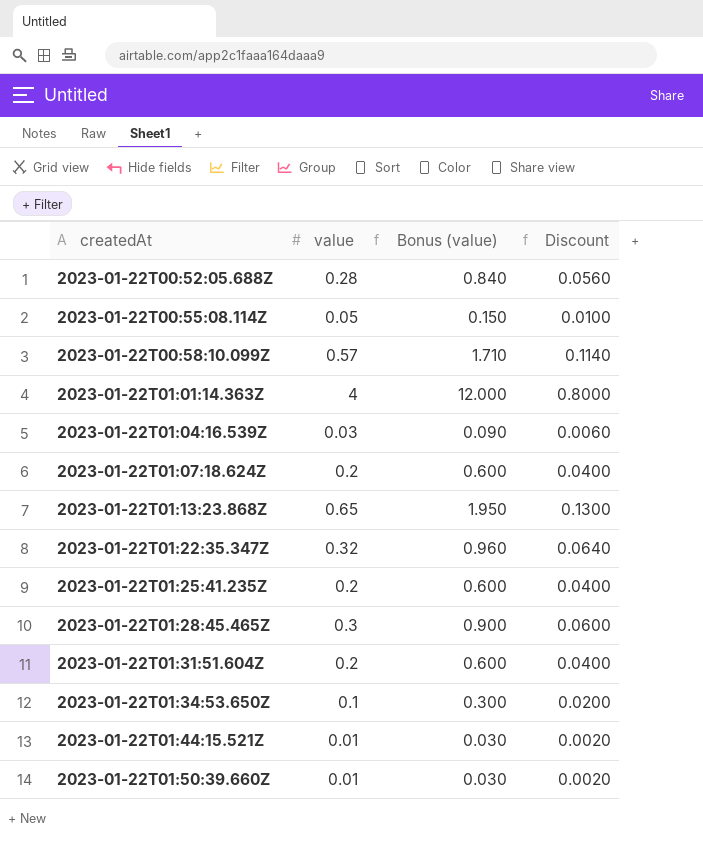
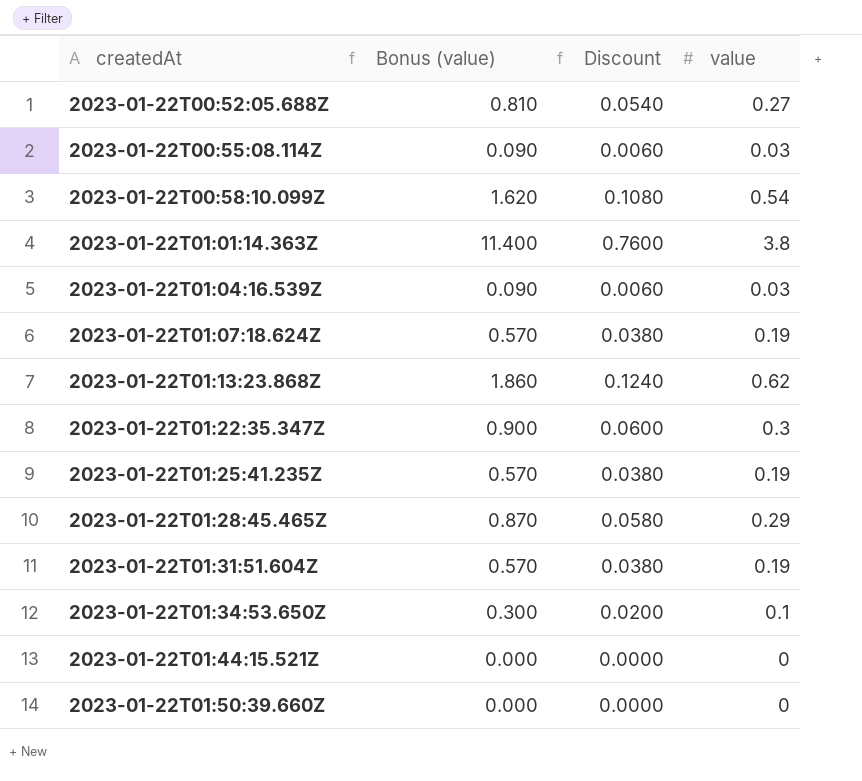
column value | position: 2 -> 4
2023-01-22T00:52:05.688Z | Bonus (value): 0.840 -> 0.810
2023-01-22T00:52:05.688Z | Discount: 0.0560 -> 0.0540
2023-01-22T00:52:05.688Z | value: 0.28 -> 0.27
2023-01-22T00:55:08.114Z | Bonus (value): 0.150 -> 0.090
2023-01-22T00:55:08.114Z | Discount: 0.0100 -> 0.0060
2023-01-22T00:55:08.114Z | value: 0.05 -> 0.03
2023-01-22T00:58:10.099Z | Bonus (value): 1.710 -> 1.620
2023-01-22T00:58:10.099Z | Discount: 0.1140 -> 0.1080
2023-01-22T00:58:10.099Z | value: 0.57 -> 0.54
2023-01-22T01:01:14.363Z | Bonus (value): 12.000 -> 11.400
2023-01-22T01:01:14.363Z | Discount: 0.8000 -> 0.7600
2023-01-22T01:01:14.363Z | value: 4 -> 3.8
2023-01-22T01:07:18.624Z | Bonus (value): 0.600 -> 0.570
2023-01-22T01:07:18.624Z | Discount: 0.0400 -> 0.0380
2023-01-22T01:07:18.624Z | value: 0.2 -> 0.19
2023-01-22T01:13:23.868Z | Bonus (value): 1.950 -> 1.860
2023-01-22T01:13:23.868Z | Discount: 0.1300 -> 0.1240
2023-01-22T01:13:23.868Z | value: 0.65 -> 0.62
2023-01-22T01:22:35.347Z | Bonus (value): 0.960 -> 0.900
2023-01-22T01:22:35.347Z | Discount: 0.0640 -> 0.0600
2023-01-22T01:22:35.347Z | value: 0.32 -> 0.3
2023-01-22T01:25:41.235Z | Bonus (value): 0.600 -> 0.570
2023-01-22T01:25:41.235Z | Discount: 0.0400 -> 0.0380
2023-01-22T01:25:41.235Z | value: 0.2 -> 0.19
2023-01-22T01:28:45.465Z | Bonus (value): 0.900 -> 0.870
2023-01-22T01:28:45.465Z | Discount: 0.0600 -> 0.0580
2023-01-22T01:28:45.465Z | value: 0.3 -> 0.29
2023-01-22T01:31:51.604Z | Bonus (value): 0.600 -> 0.570
2023-01-22T01:31:51.604Z | Discount: 0.0400 -> 0.0380
2023-01-22T01:31:51.604Z | value: 0.2 -> 0.19
2023-01-22T01:44:15.521Z | Bonus (value): 0.030 -> 0.000
2023-01-22T01:44:15.521Z | Discount: 0.0020 -> 0.0000
2023-01-22T01:44:15.521Z | value: 0.01 -> 0
2023-01-22T01:50:39.660Z | Bonus (value): 0.030 -> 0.000
2023-01-22T01:50:39.660Z | Discount: 0.0020 -> 0.0000
2023-01-22T01:50:39.660Z | value: 0.01 -> 0

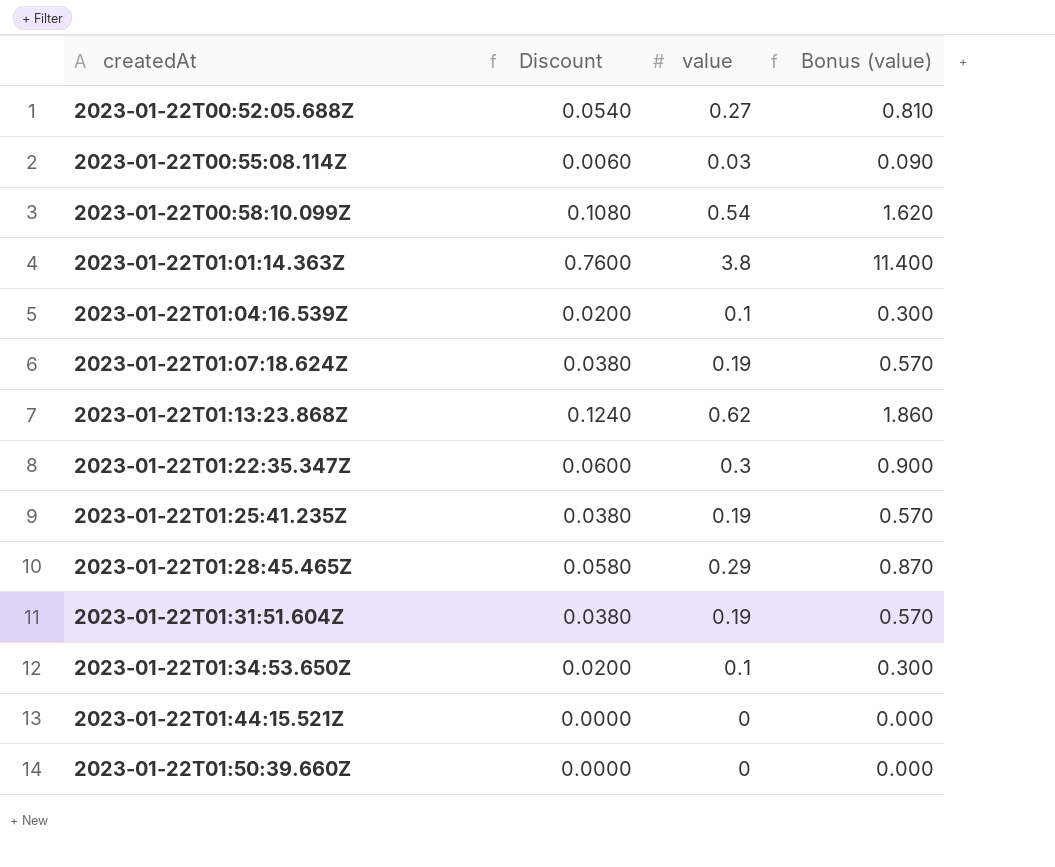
column Bonus (value) | position: 2 -> 4
2023-01-22T01:04:16.539Z | Discount: 0.0060 -> 0.0200
2023-01-22T01:04:16.539Z | value: 0.03 -> 0.1
2023-01-22T01:04:16.539Z | Bonus (value): 0.090 -> 0.300

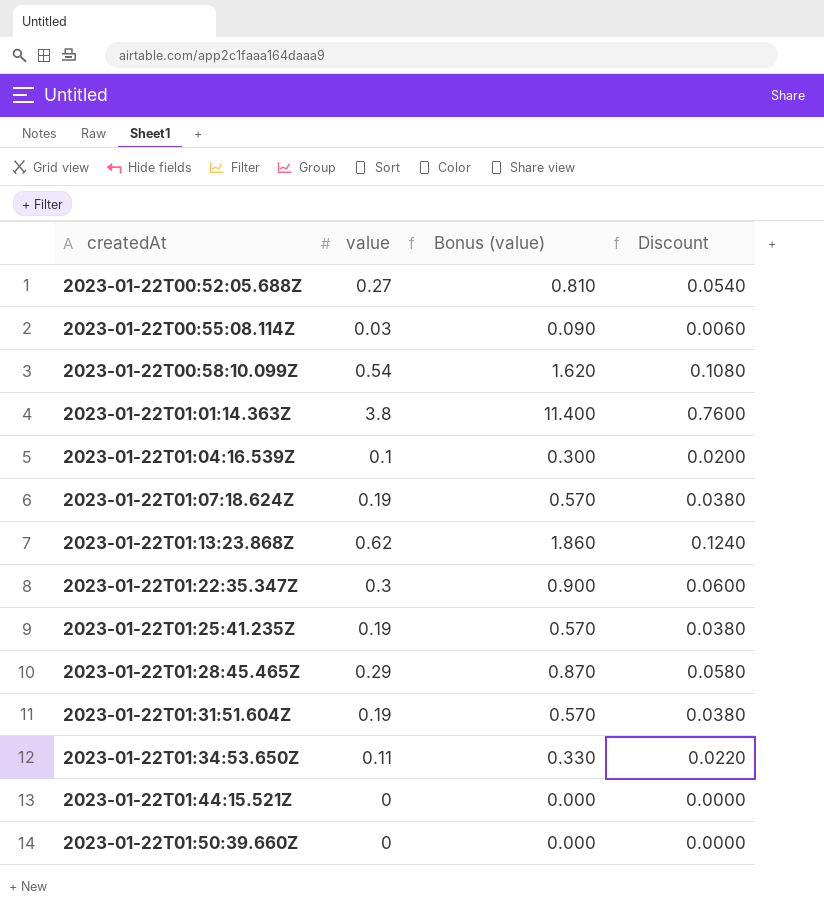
column Discount | position: 2 -> 4
2023-01-22T01:34:53.650Z | value: 0.1 -> 0.11
2023-01-22T01:34:53.650Z | Bonus (value): 0.300 -> 0.330
2023-01-22T01:34:53.650Z | Discount: 0.0200 -> 0.0220

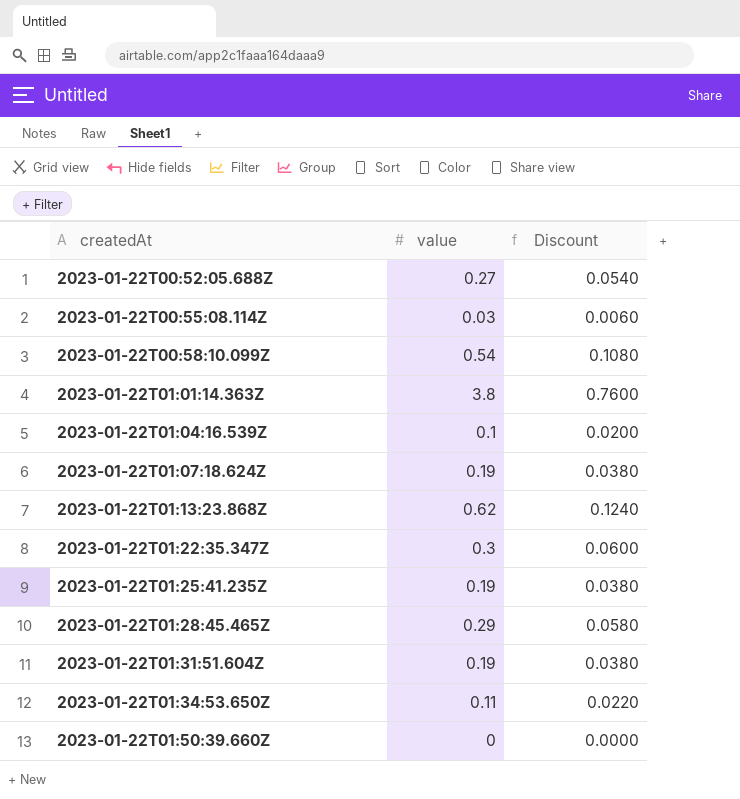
column Bonus (value) | formula: [value] * 3 -> none
row 2023-01-22T01:44:15.521Z: 0 | 0.000 | 0.0000 -> none

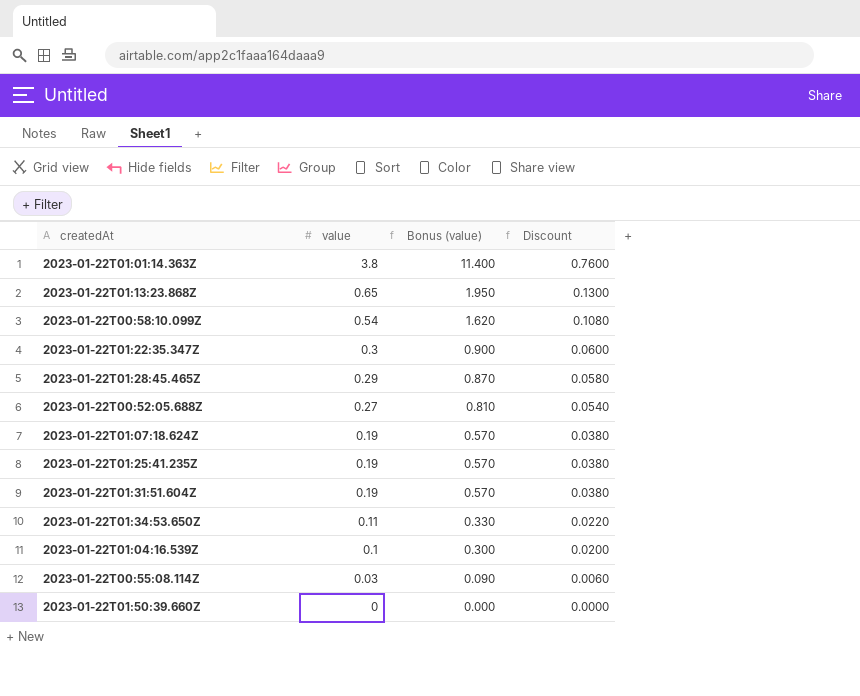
row order: createdAt ascending -> value descending
column Bonus (value) | formula: none -> [value] * 3
2023-01-22T01:13:23.868Z | value: 0.62 -> 0.65
2023-01-22T01:13:23.868Z | Discount: 0.1240 -> 0.1300

